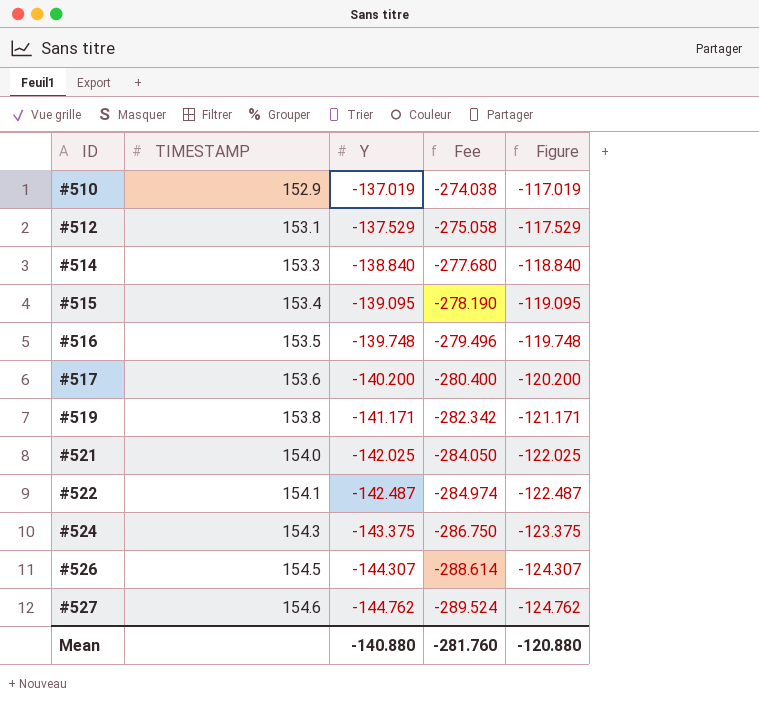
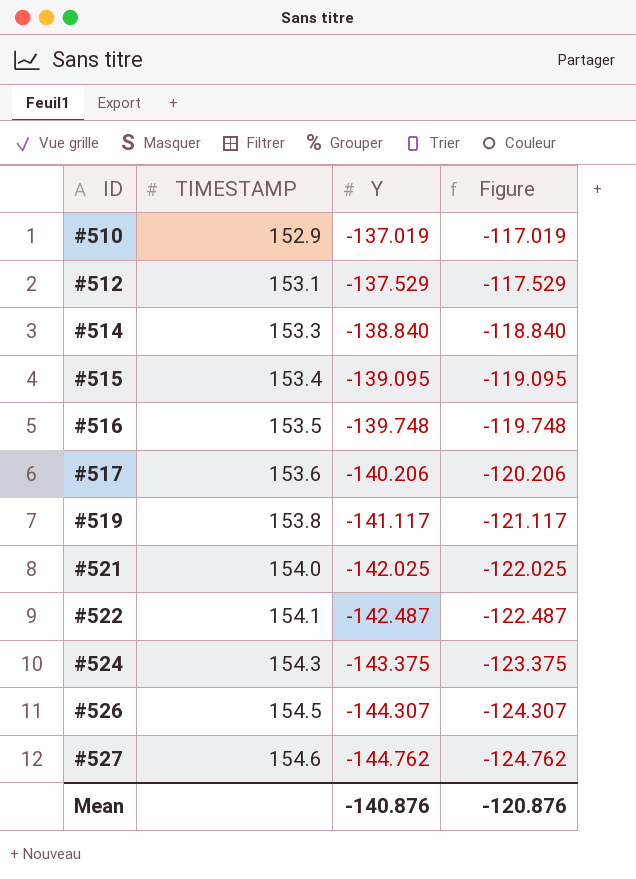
column Fee | formula: [Y] * 2 -> none
#517 | Y: -140.200 -> -140.206
#517 | Figure: -120.200 -> -120.206
#519 | Y: -141.171 -> -141.117
#519 | Figure: -121.171 -> -121.117
Mean | Y: -140.880 -> -140.876
Mean | Figure: -120.880 -> -120.876

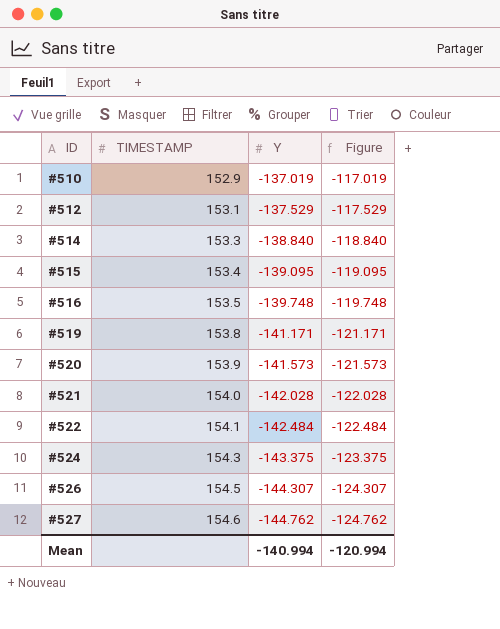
row #517: 153.6 | -140.206 | -120.206 -> none
#519 | Y: -141.117 -> -141.171
#519 | Figure: -121.117 -> -121.171
row #520: none -> 153.9 | -141.573 | -121.573
#521 | Y: -142.025 -> -142.028
#521 | Figure: -122.025 -> -122.028
#522 | Y: -142.487 -> -142.484
#522 | Figure: -122.487 -> -122.484
Mean | Y: -140.876 -> -140.994
Mean | Figure: -120.876 -> -120.994

